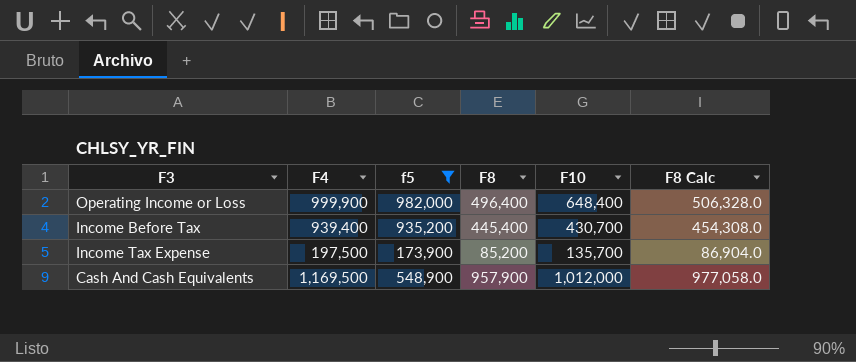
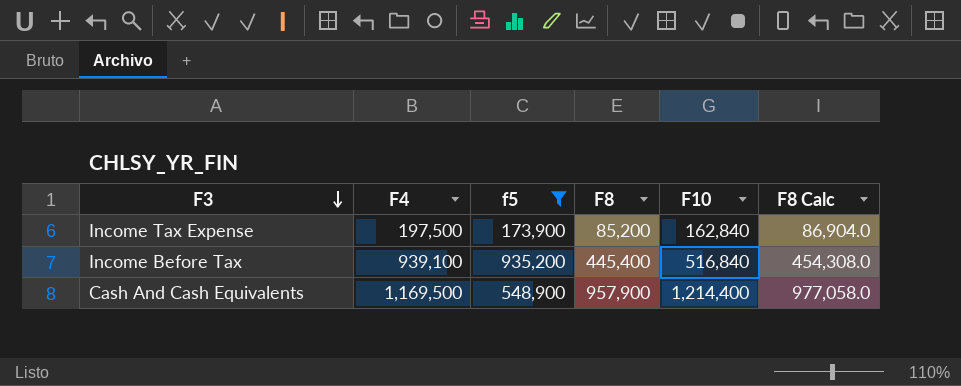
row order: none -> F3 descending
row Operating Income or Loss: 999,900 | 982,000 | 496,400 | 648,400 | 506,328.0 -> none
Income Tax Expense | F10: 135,700 -> 162,840
Income Before Tax | F4: 939,400 -> 939,100
Income Before Tax | F10: 430,700 -> 516,840
Cash And Cash Equivalents | F10: 1,012,000 -> 1,214,400

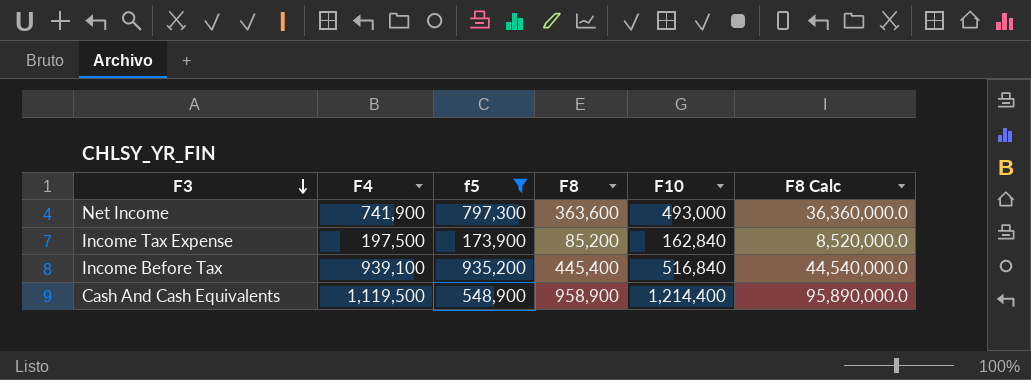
column F8 Calc | formula: [F8] * 1.02 -> [F8] * 100
row Net Income: none -> 741,900 | 797,300 | 363,600 | 493,000 | 36,360,000.0
Cash And Cash Equivalents | F4: 1,169,500 -> 1,119,500
Cash And Cash Equivalents | F8: 957,900 -> 958,900

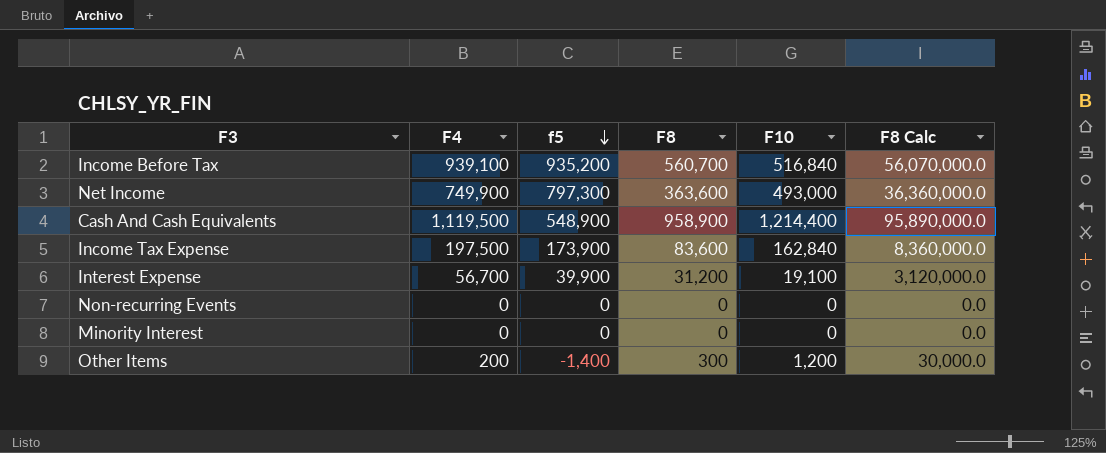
filter: f5 >= 173,900 -> none
row order: F3 descending -> f5 descending
Income Before Tax | F8: 445,400 -> 560,700
Income Before Tax | F8 Calc: 44,540,000.0 -> 56,070,000.0
Net Income | F4: 741,900 -> 749,900
Income Tax Expense | F8: 85,200 -> 83,600
Income Tax Expense | F8 Calc: 8,520,000.0 -> 8,360,000.0

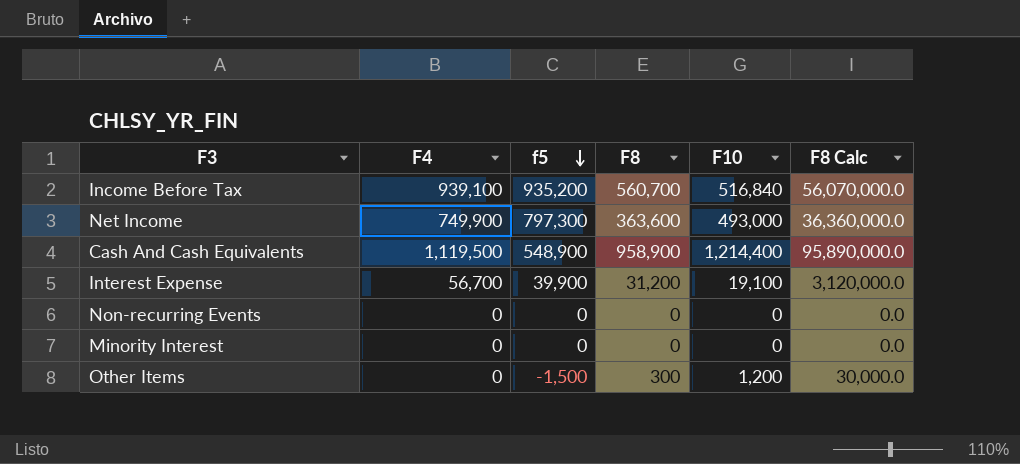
row Income Tax Expense: 197,500 | 173,900 | 83,600 | 162,840 | 8,360,000.0 -> none
Other Items | F4: 200 -> 0
Other Items | f5: -1,400 -> -1,500

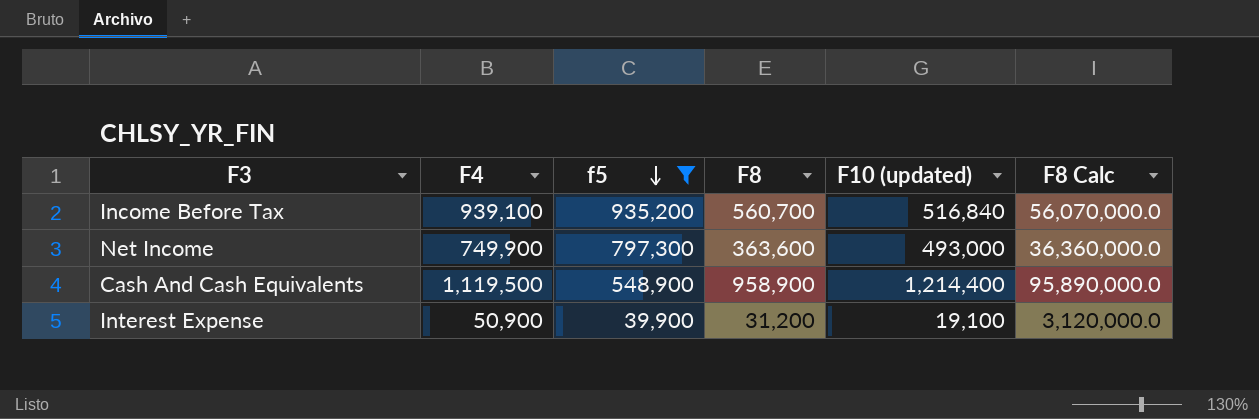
filter: none -> f5 >= 39,900
column name: F10 -> F10 (updated)
Interest Expense | F4: 56,700 -> 50,900

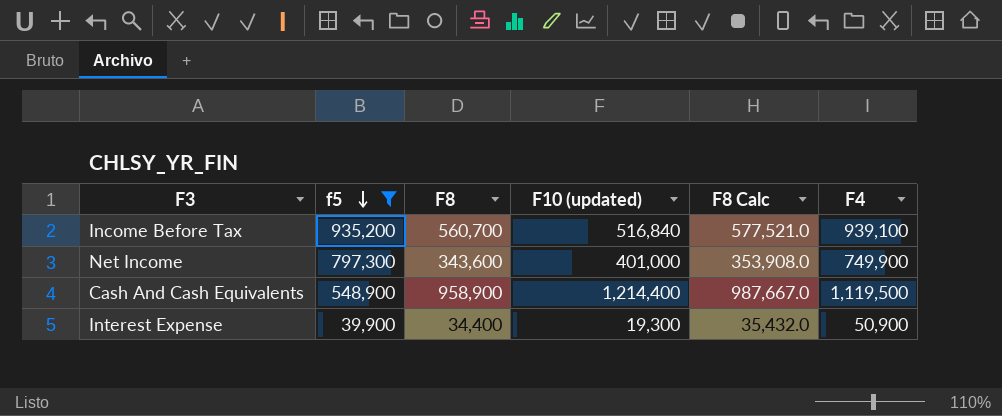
column F8 Calc | formula: [F8] * 100 -> [F8] * 1.03
column F4 | position: 2 -> 6
Net Income | F8: 363,600 -> 343,600
Net Income | F10 (updated): 493,000 -> 401,000
Interest Expense | F8: 31,200 -> 34,400
Interest Expense | F10 (updated): 19,100 -> 19,300

